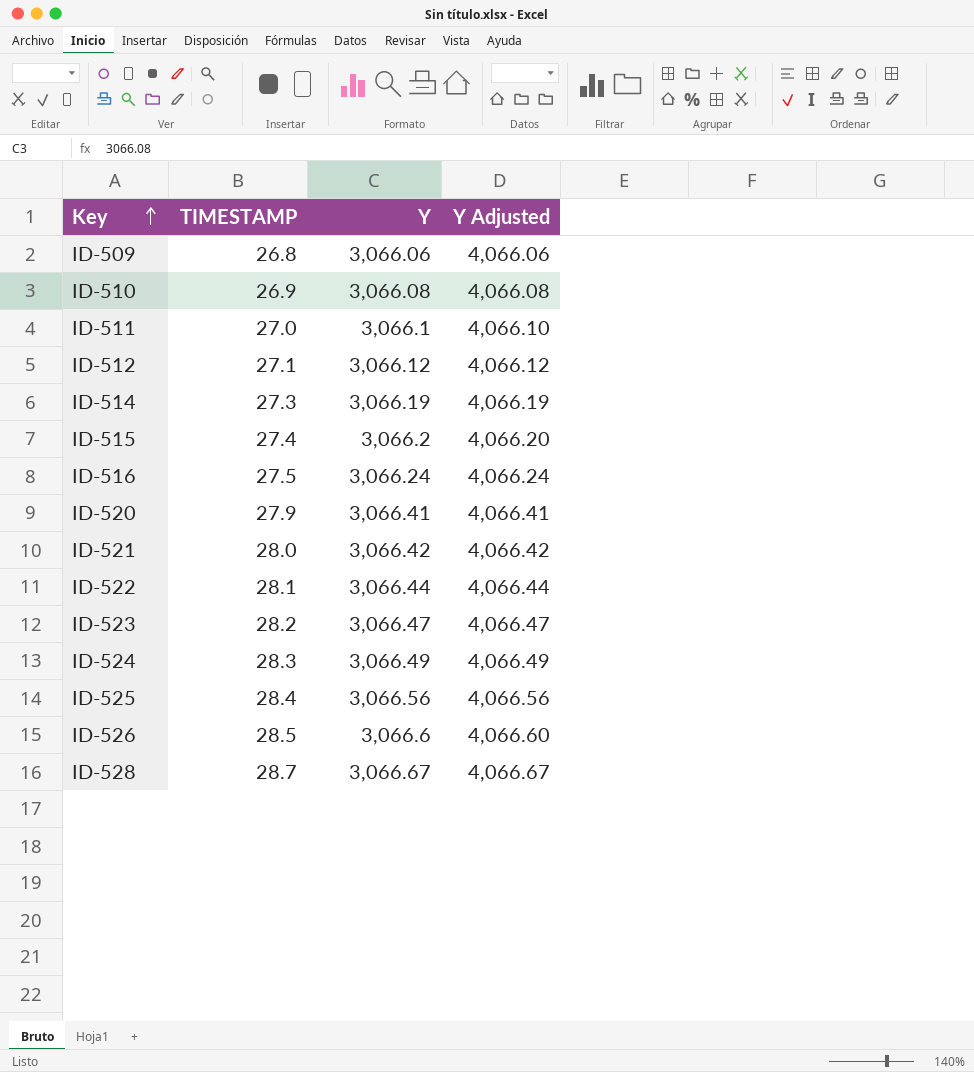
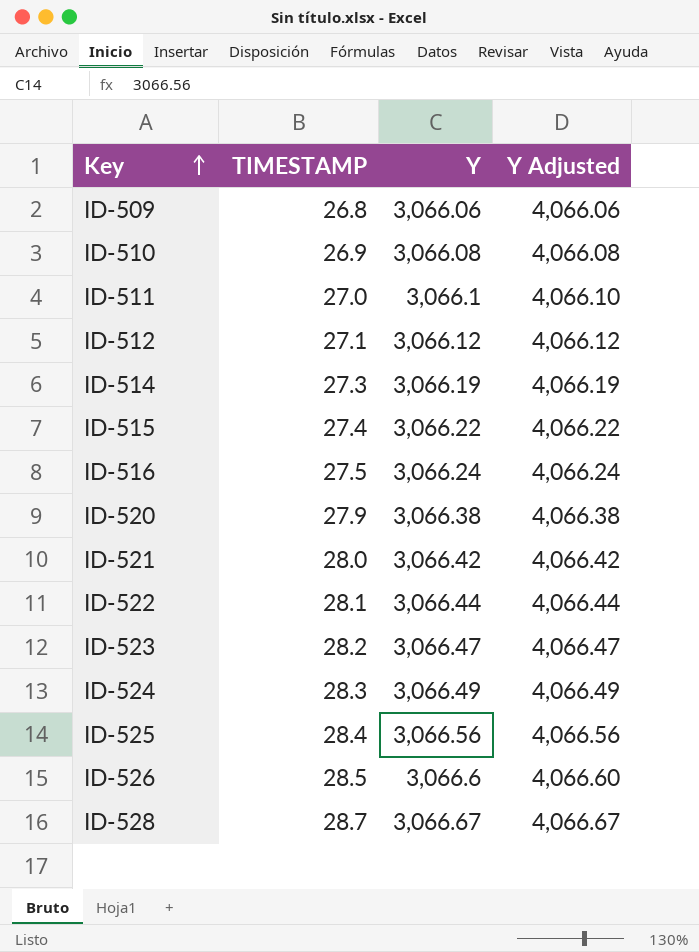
ID-515 | Y: 3,066.2 -> 3,066.22
ID-515 | Y Adjusted: 4,066.20 -> 4,066.22
ID-520 | Y: 3,066.41 -> 3,066.38
ID-520 | Y Adjusted: 4,066.41 -> 4,066.38

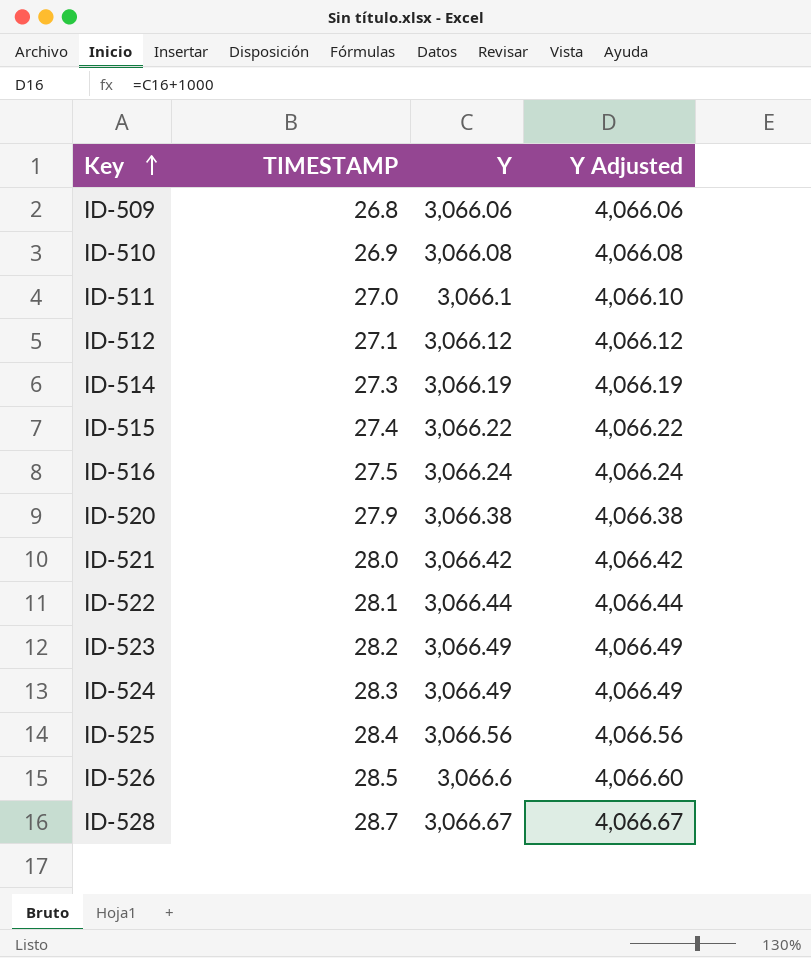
ID-523 | Y: 3,066.47 -> 3,066.49
ID-523 | Y Adjusted: 4,066.47 -> 4,066.49

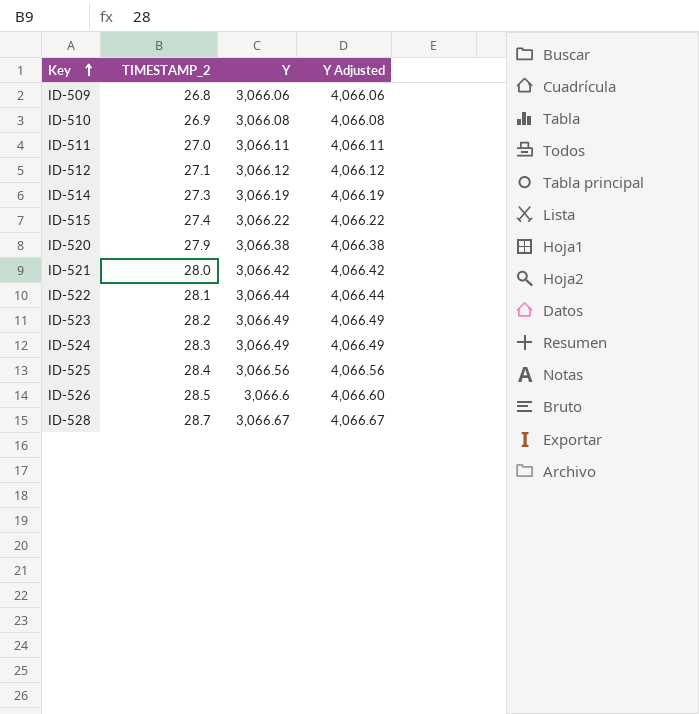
column name: TIMESTAMP -> TIMESTAMP_2
row ID-516: 27.5 | 3,066.24 | 4,066.24 -> none
ID-511 | Y: 3,066.1 -> 3,066.11
ID-511 | Y Adjusted: 4,066.10 -> 4,066.11

